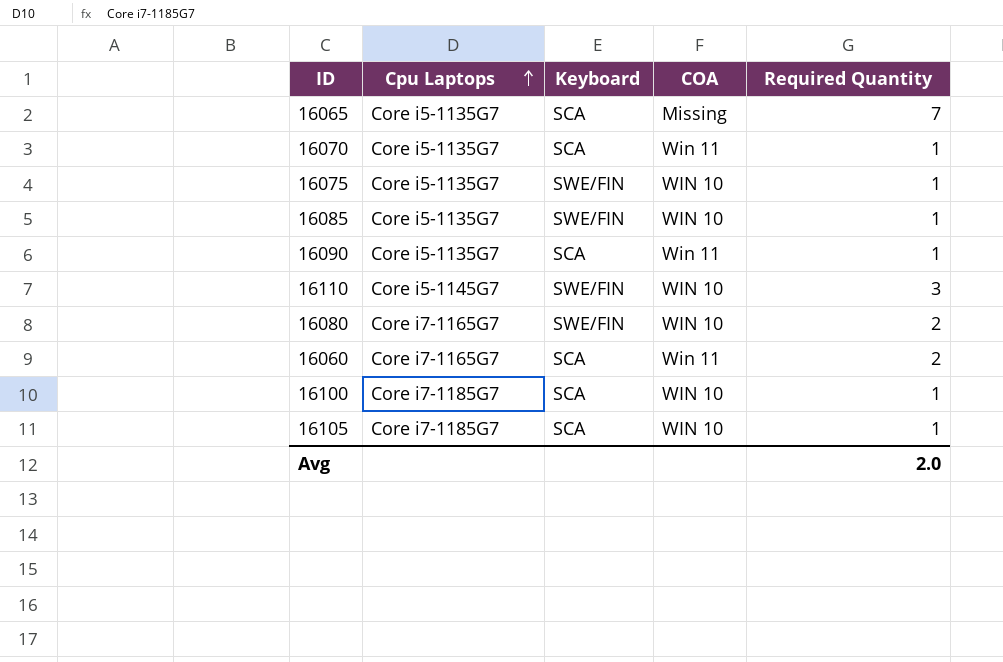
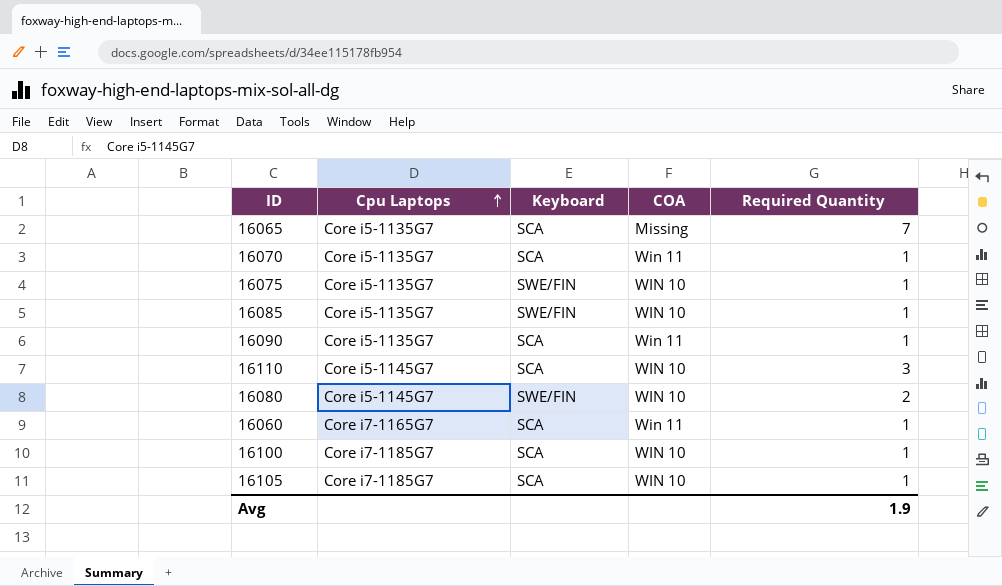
16110 | Keyboard: SWE/FIN -> SCA
16080 | Cpu Laptops: Core i7-1165G7 -> Core i5-1145G7
16060 | Required Quantity: 2 -> 1
Avg | Required Quantity: 2.0 -> 1.9

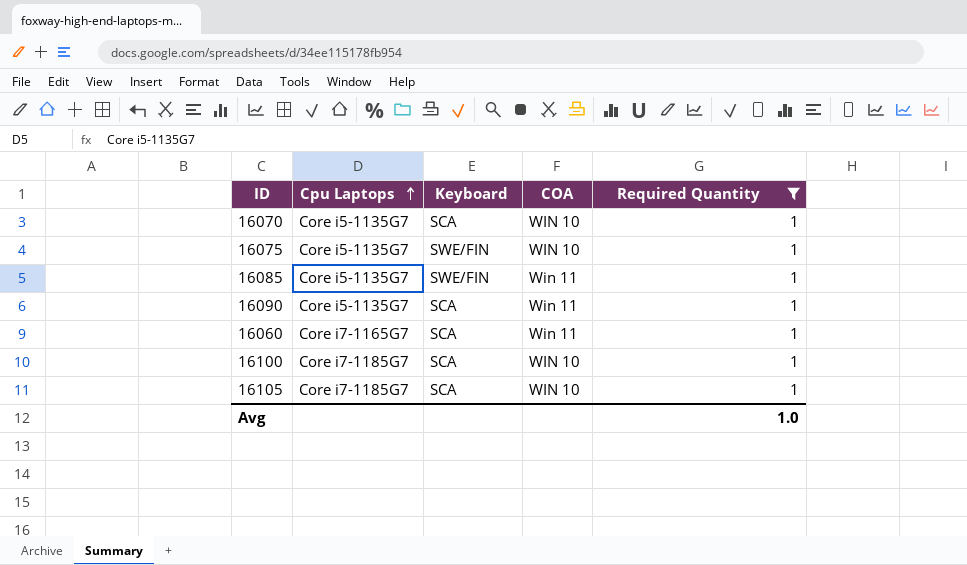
filter: none -> Required Quantity = 1
16070 | COA: Win 11 -> WIN 10
16085 | COA: WIN 10 -> Win 11
Avg | Required Quantity: 1.9 -> 1.0

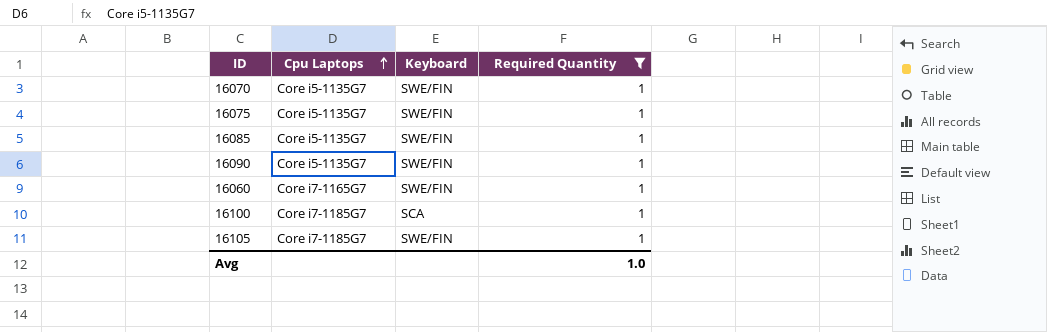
column COA | position: 4 -> none
16070 | Keyboard: SCA -> SWE/FIN
16090 | Keyboard: SCA -> SWE/FIN
16060 | Keyboard: SCA -> SWE/FIN
16105 | Keyboard: SCA -> SWE/FIN

